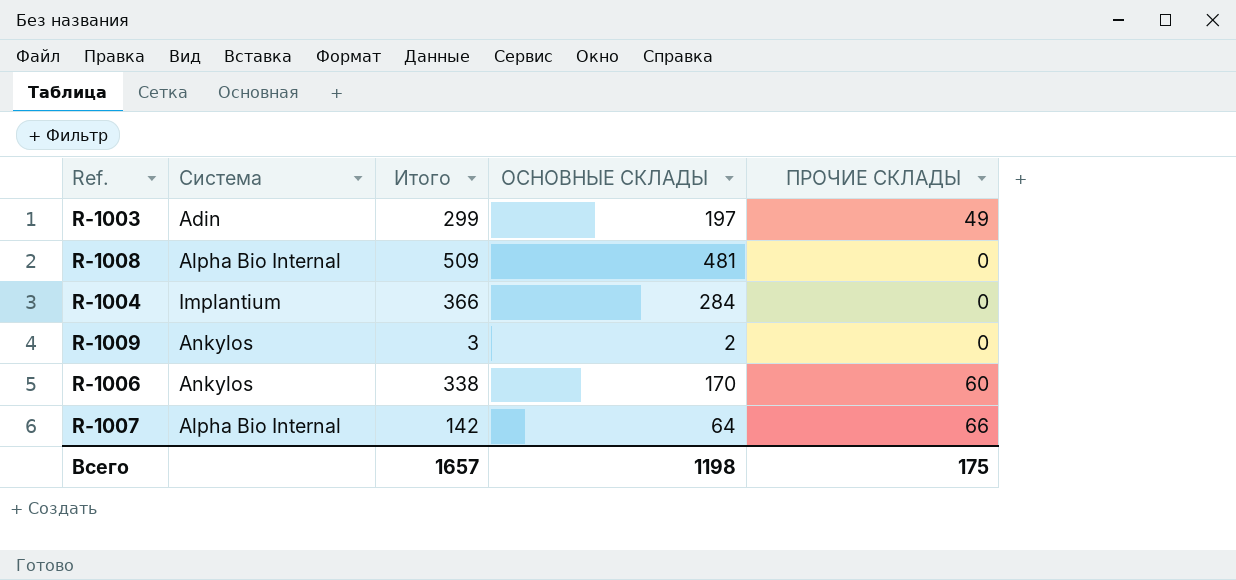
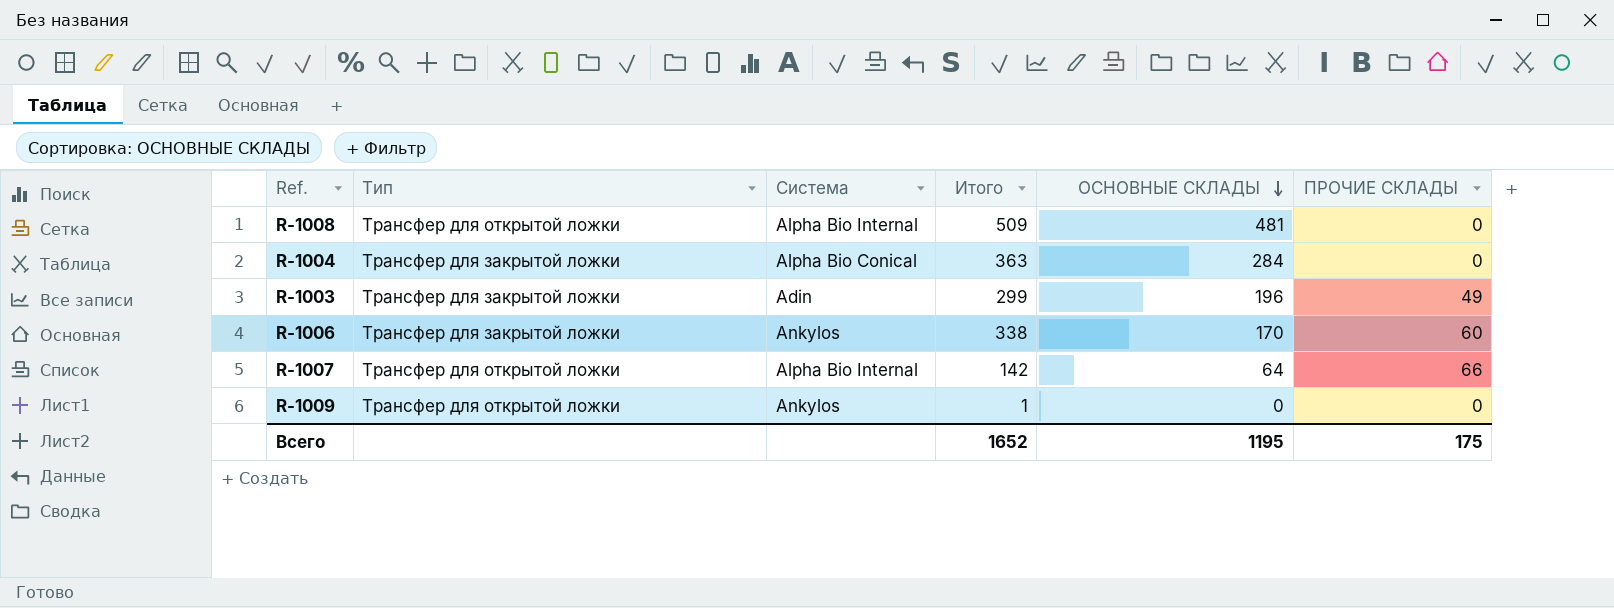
row order: none -> ОСНОВНЫЕ СКЛАДЫ descending
column Тип | position: none -> 2
R-1004 | Система: Implantium -> Alpha Bio Conical
R-1004 | Итого: 366 -> 363
R-1003 | ОСНОВНЫЕ СКЛАДЫ: 197 -> 196
R-1009 | Итого: 3 -> 1
R-1009 | ОСНОВНЫЕ СКЛАДЫ: 2 -> 0
Всего | Итого: 1657 -> 1652
Всего | ОСНОВНЫЕ СКЛАДЫ: 1198 -> 1195

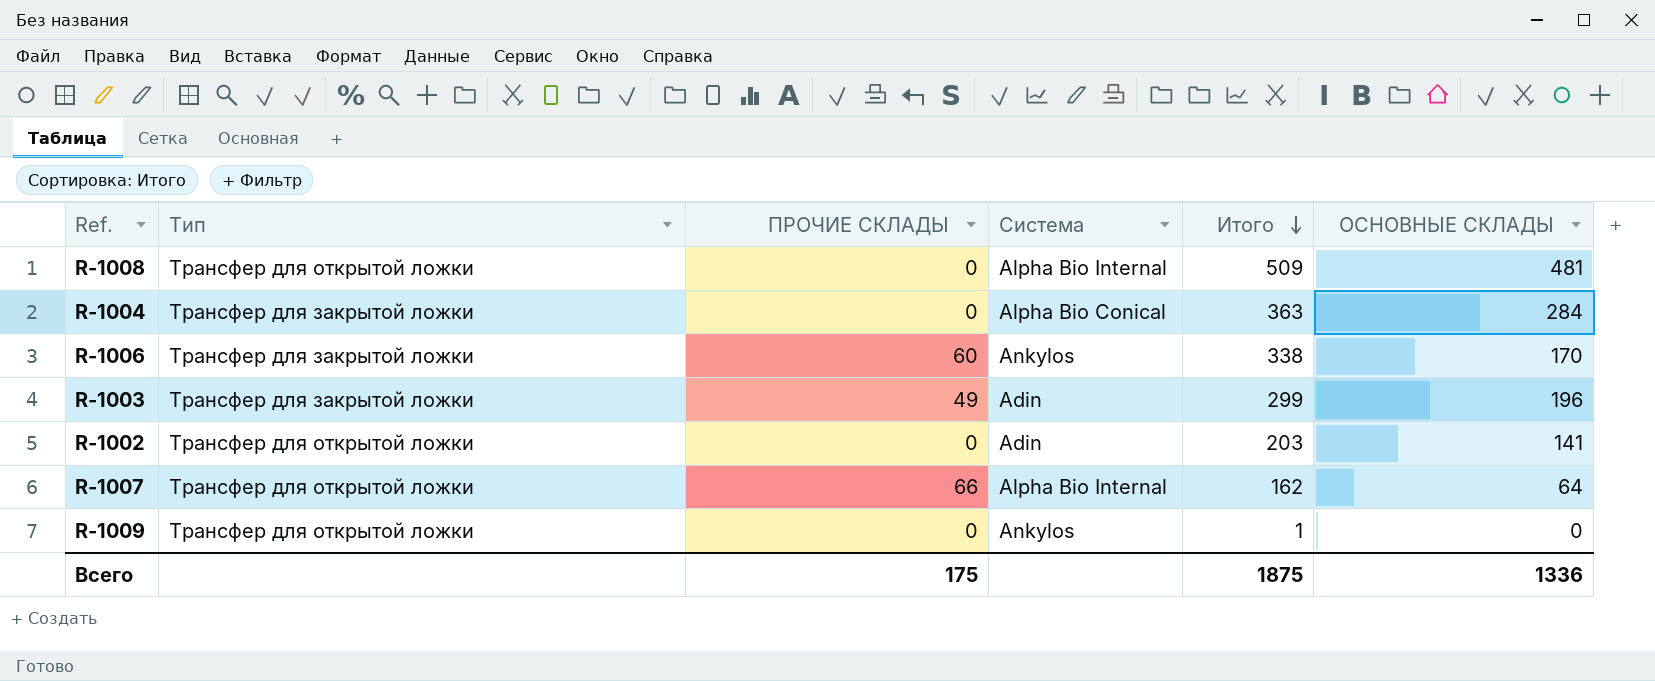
row order: ОСНОВНЫЕ СКЛАДЫ descending -> Итого descending
column ПРОЧИЕ СКЛАДЫ | position: 6 -> 3
row R-1002: none -> Трансфер для открытой ложки | 0 | Adin | 203 | 141
R-1007 | Итого: 142 -> 162
Всего | Итого: 1652 -> 1875
Всего | ОСНОВНЫЕ СКЛАДЫ: 1195 -> 1336

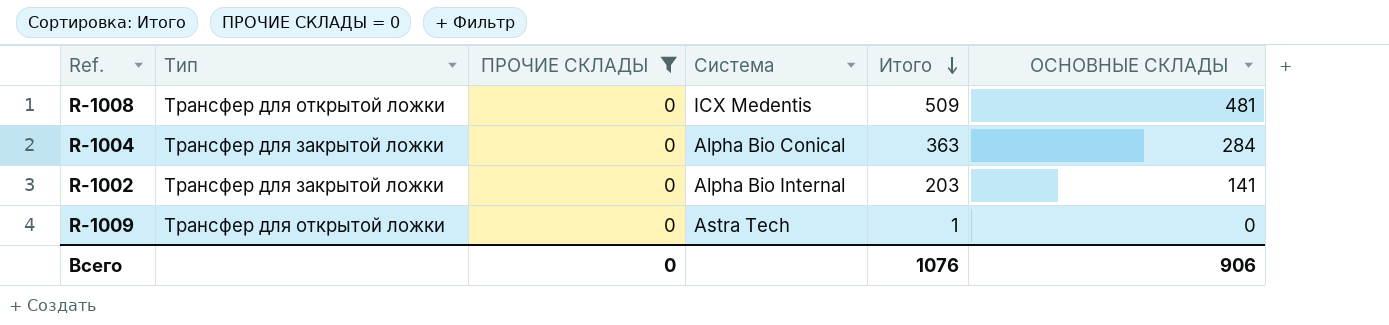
filter: none -> ПРОЧИЕ СКЛАДЫ = 0
R-1008 | Система: Alpha Bio Internal -> ICX Medentis
R-1002 | Тип: Трансфер для открытой ложки -> Трансфер для закрытой ложки
R-1002 | Система: Adin -> Alpha Bio Internal
R-1009 | Система: Ankylos -> Astra Tech
Всего | ПРОЧИЕ СКЛАДЫ: 175 -> 0
Всего | Итого: 1875 -> 1076
Всего | ОСНОВНЫЕ СКЛАДЫ: 1336 -> 906

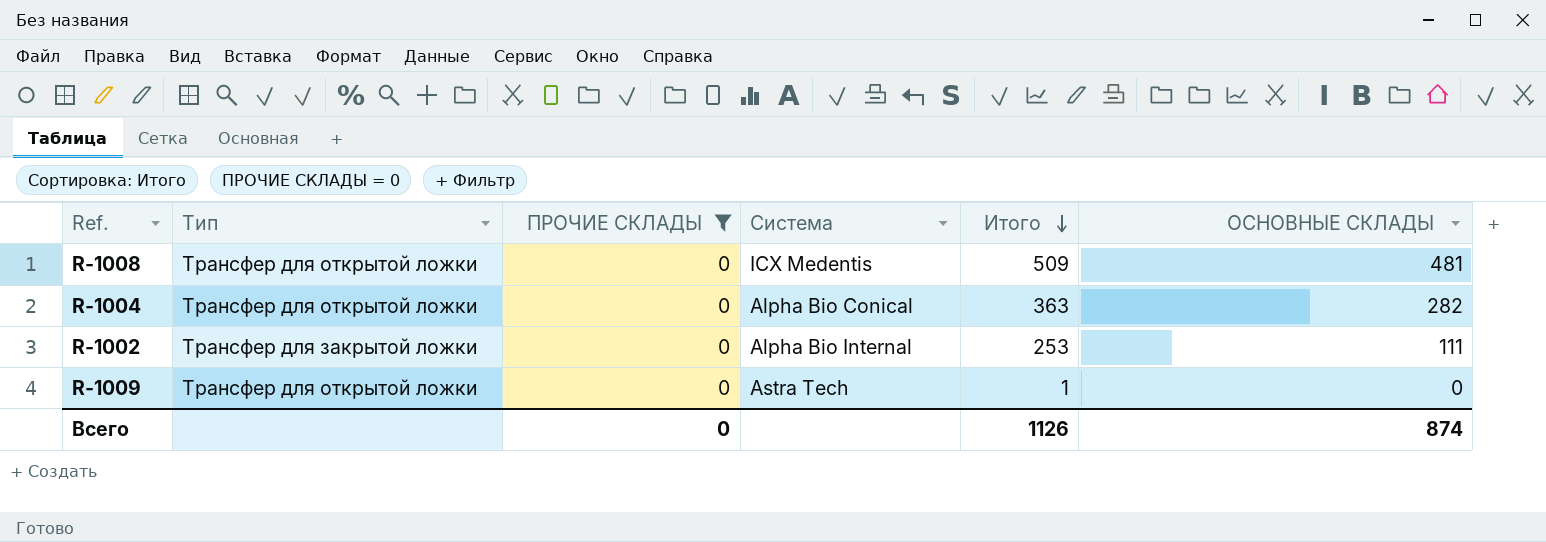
R-1004 | Тип: Трансфер для закрытой ложки -> Трансфер для открытой ложки
R-1004 | ОСНОВНЫЕ СКЛАДЫ: 284 -> 282
R-1002 | Итого: 203 -> 253
R-1002 | ОСНОВНЫЕ СКЛАДЫ: 141 -> 111
Всего | Итого: 1076 -> 1126
Всего | ОСНОВНЫЕ СКЛАДЫ: 906 -> 874

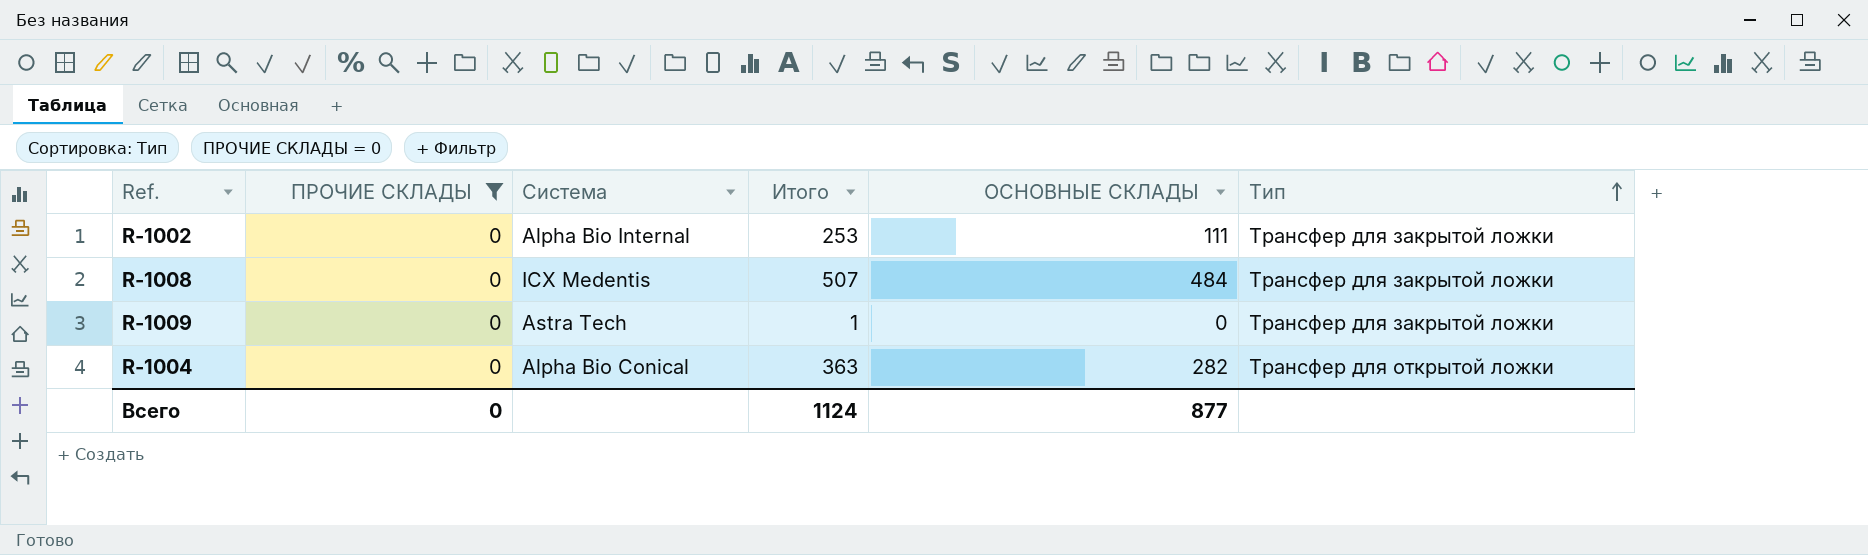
row order: Итого descending -> Тип ascending
column Тип | position: 2 -> 6
R-1008 | Итого: 509 -> 507
R-1008 | ОСНОВНЫЕ СКЛАДЫ: 481 -> 484
R-1008 | Тип: Трансфер для открытой ложки -> Трансфер для закрытой ложки
R-1009 | Тип: Трансфер для открытой ложки -> Трансфер для закрытой ложки
Всего | Итого: 1126 -> 1124
Всего | ОСНОВНЫЕ СКЛАДЫ: 874 -> 877

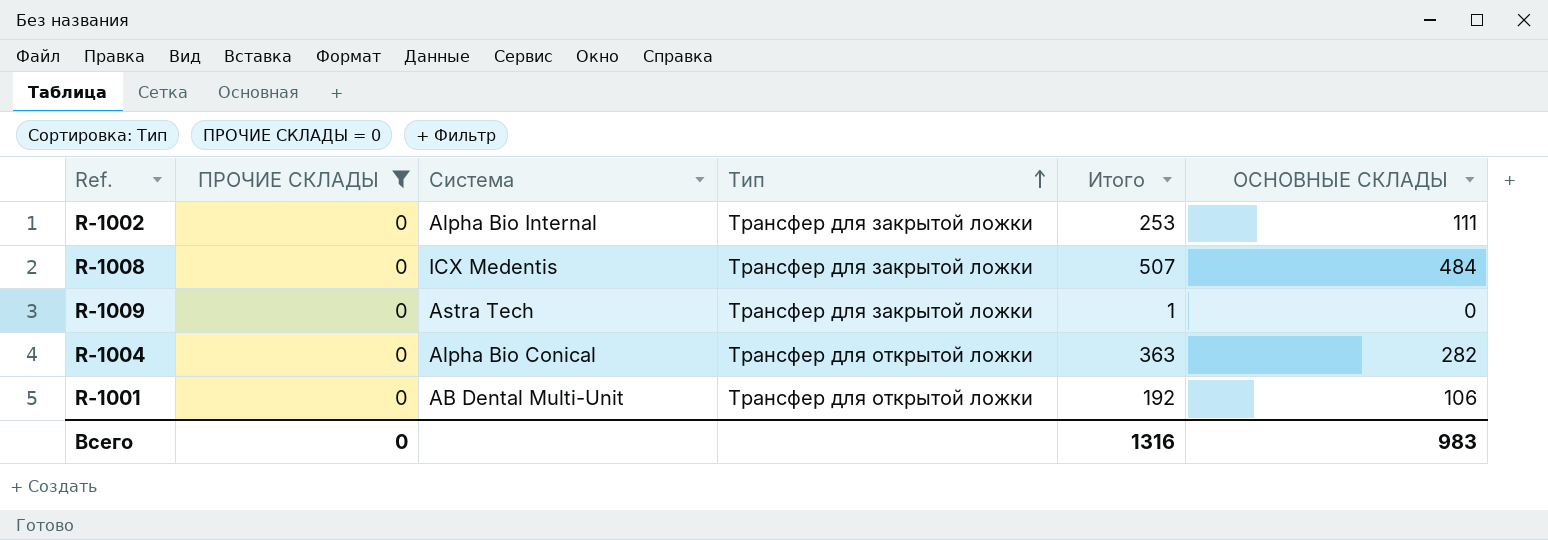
column Тип | position: 6 -> 4
row R-1001: none -> 0 | AB Dental Multi-Unit | Трансфер для открытой ложки | 192 | 106
Всего | Итого: 1124 -> 1316
Всего | ОСНОВНЫЕ СКЛАДЫ: 877 -> 983

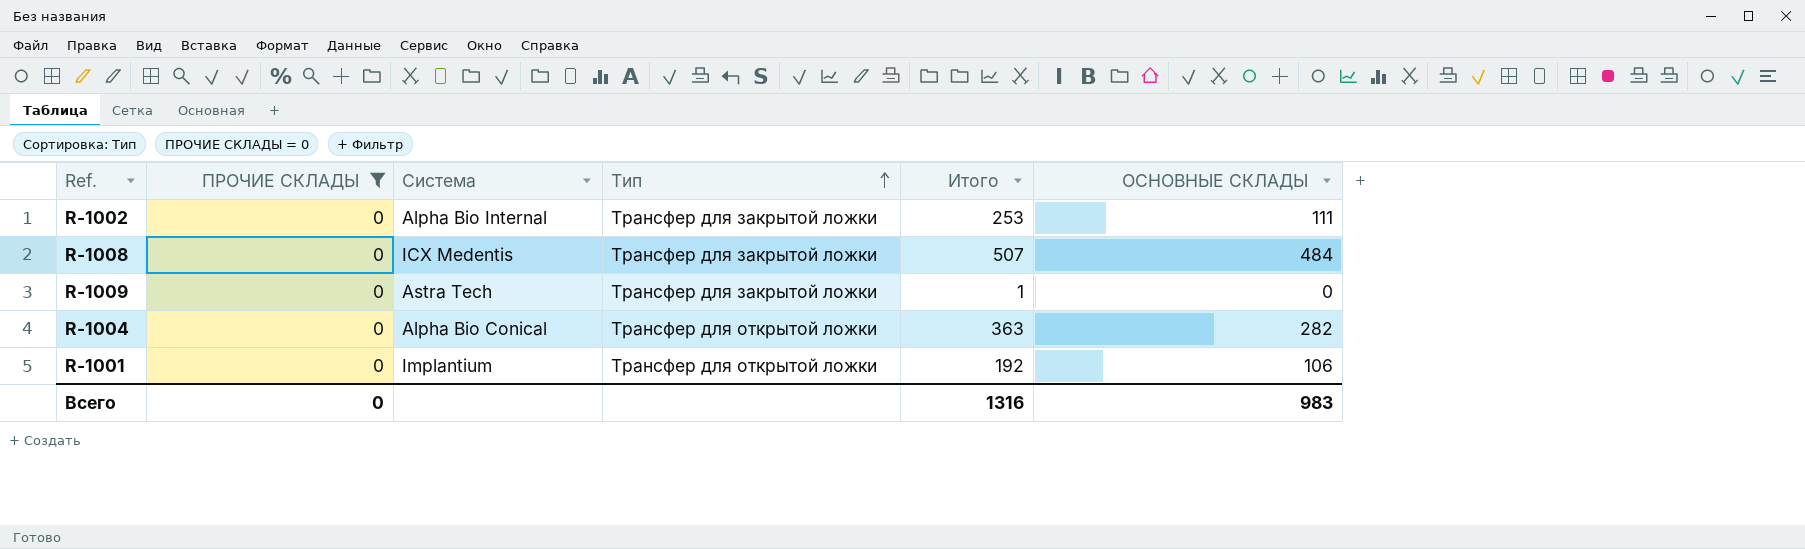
R-1001 | Система: AB Dental Multi-Unit -> Implantium

